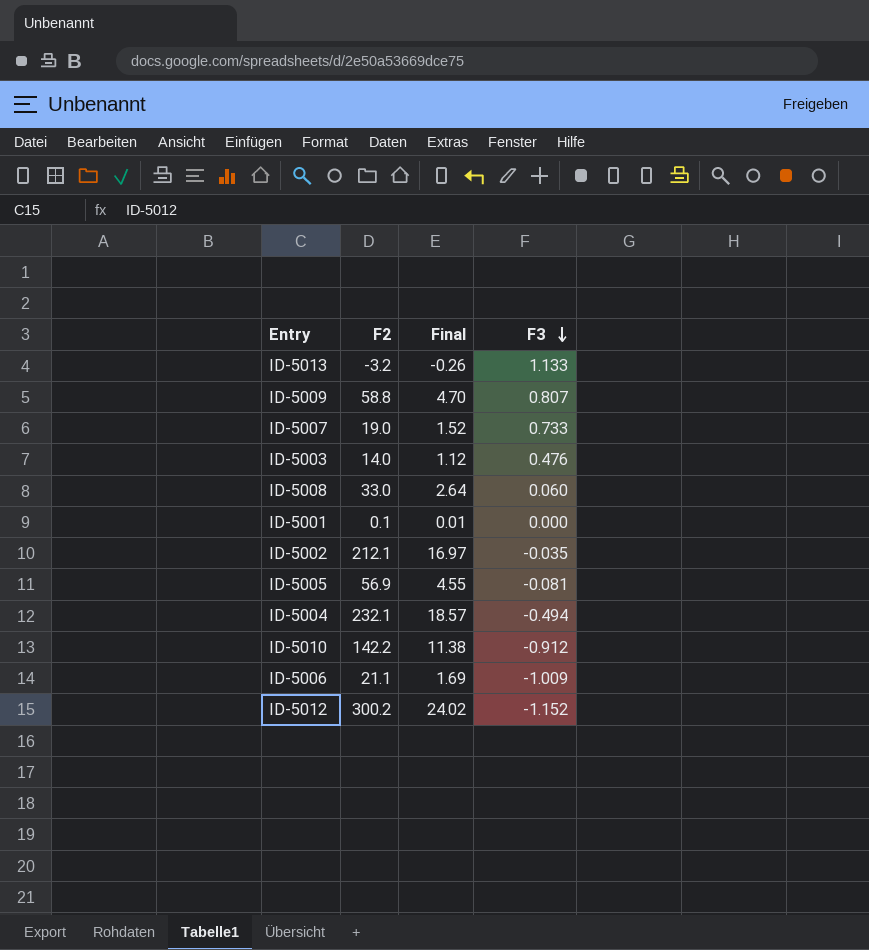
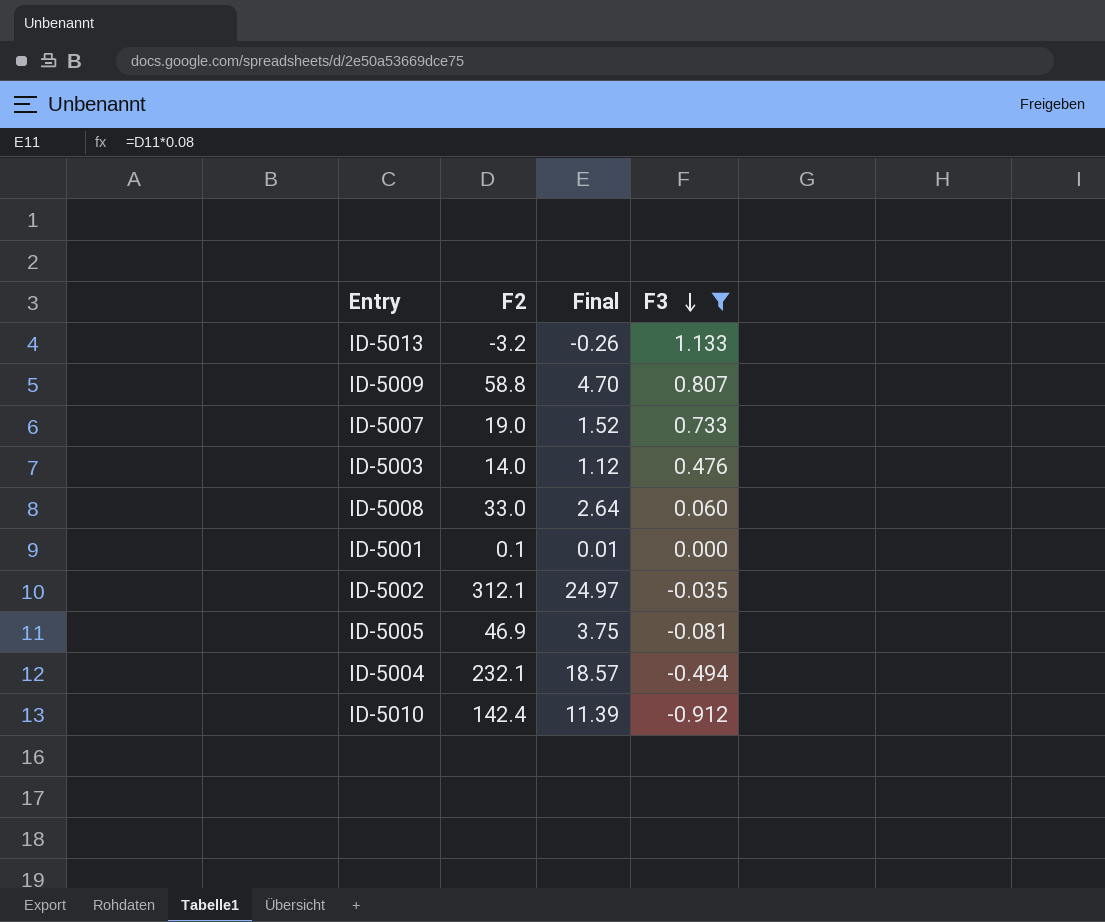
filter: none -> F3 >= -0.912
ID-5002 | F2: 212.1 -> 312.1
ID-5002 | Final: 16.97 -> 24.97
ID-5005 | F2: 56.9 -> 46.9
ID-5005 | Final: 4.55 -> 3.75
ID-5010 | F2: 142.2 -> 142.4
ID-5010 | Final: 11.38 -> 11.39

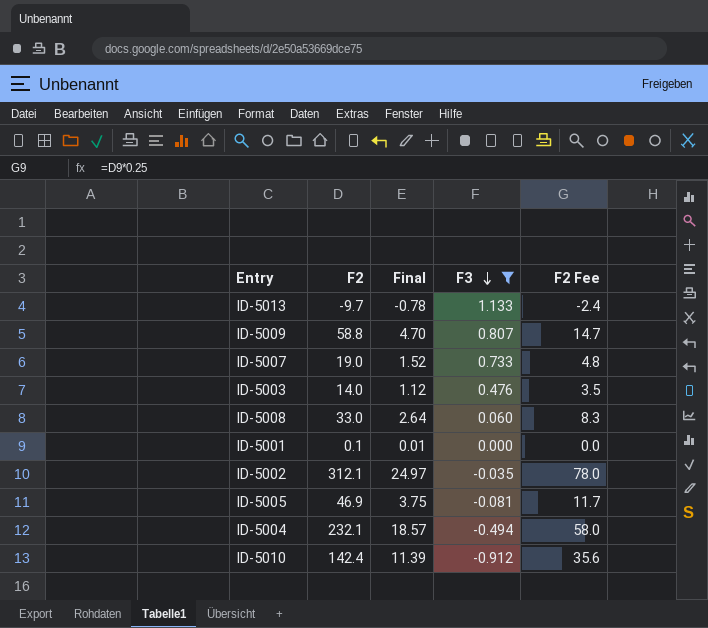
column F2 Fee | formula: none -> [F2] * 0.25
ID-5013 | F2: -3.2 -> -9.7
ID-5013 | Final: -0.26 -> -0.78

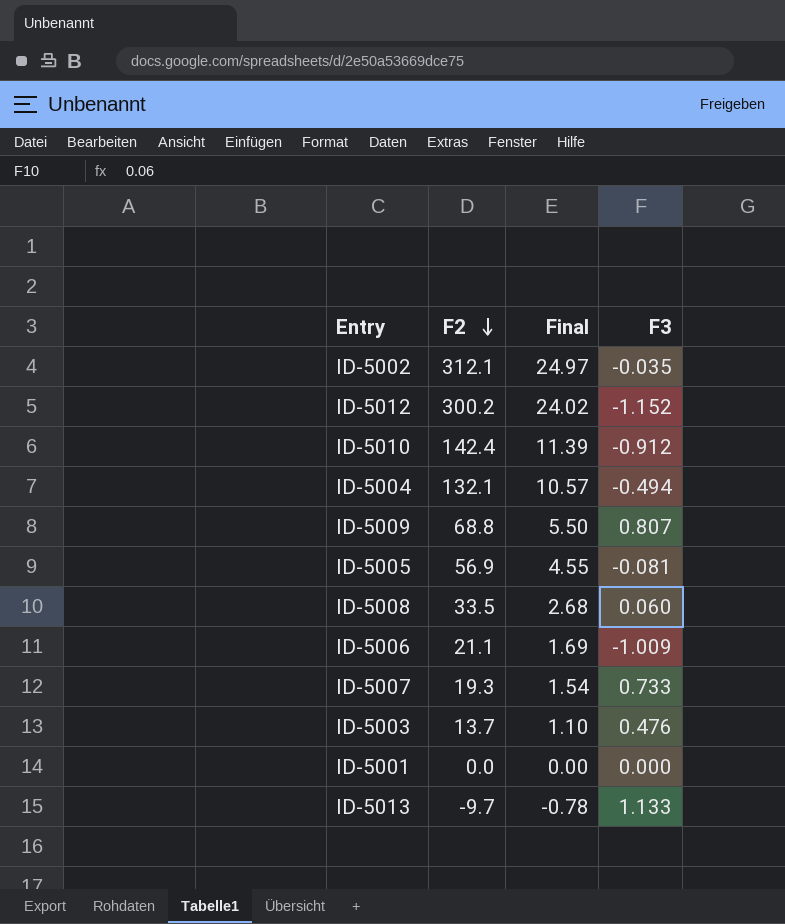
filter: F3 >= -0.912 -> none
row order: F3 descending -> F2 descending
column F2 Fee | formula: [F2] * 0.25 -> none
ID-5004 | F2: 232.1 -> 132.1
ID-5004 | Final: 18.57 -> 10.57
ID-5009 | F2: 58.8 -> 68.8
ID-5009 | Final: 4.70 -> 5.50
ID-5005 | F2: 46.9 -> 56.9
ID-5005 | Final: 3.75 -> 4.55
ID-5008 | F2: 33.0 -> 33.5
ID-5008 | Final: 2.64 -> 2.68
ID-5007 | F2: 19.0 -> 19.3
ID-5007 | Final: 1.52 -> 1.54
ID-5003 | F2: 14.0 -> 13.7
ID-5003 | Final: 1.12 -> 1.10
ID-5001 | F2: 0.1 -> 0.0
ID-5001 | Final: 0.01 -> 0.00

